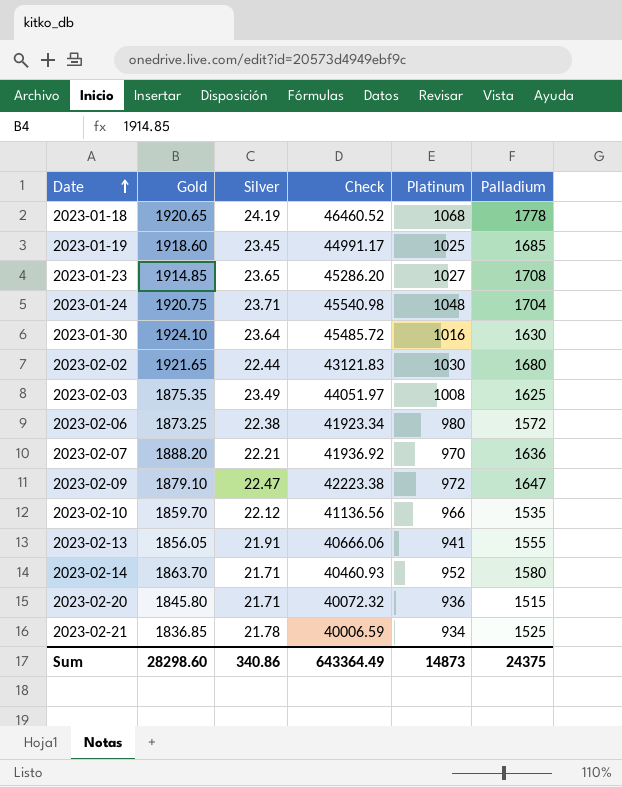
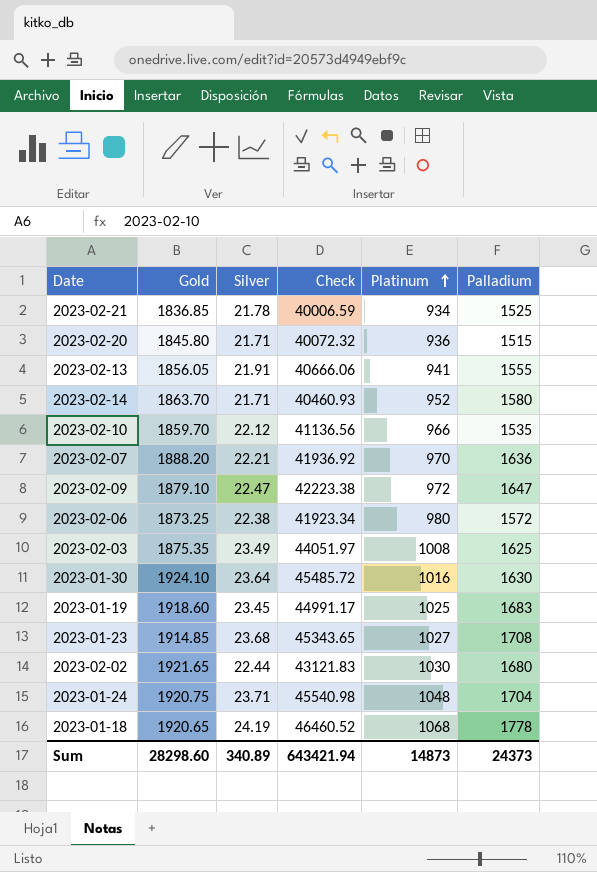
row order: Date ascending -> Platinum ascending
2023-01-19 | Palladium: 1685 -> 1683
2023-01-23 | Silver: 23.65 -> 23.68
2023-01-23 | Check: 45286.20 -> 45343.65
Sum | Silver: 340.86 -> 340.89
Sum | Check: 643364.49 -> 643421.94
Sum | Palladium: 24375 -> 24373

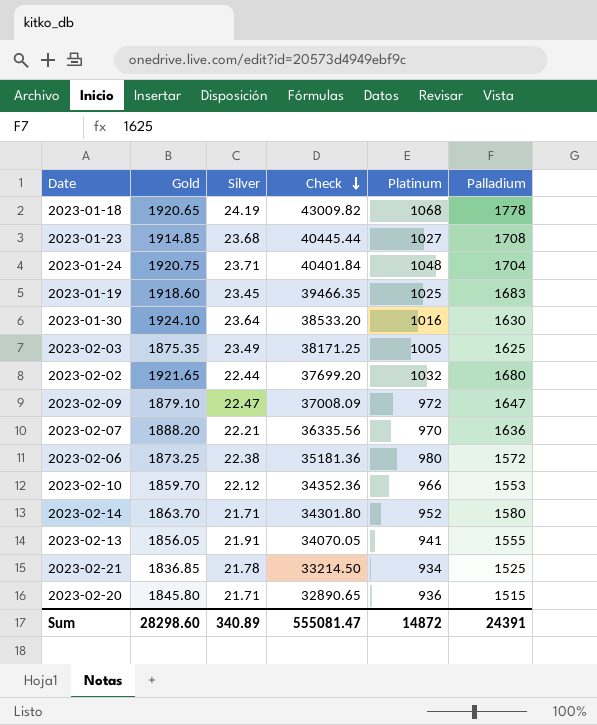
row order: Platinum ascending -> Check descending
column Check | formula: [Gold] * [Silver] -> [Silver] * [Palladium]
2023-02-03 | Platinum: 1008 -> 1005
2023-02-02 | Platinum: 1030 -> 1032
2023-02-10 | Palladium: 1535 -> 1553
Sum | Check: 643421.94 -> 555081.47
Sum | Platinum: 14873 -> 14872
Sum | Palladium: 24373 -> 24391

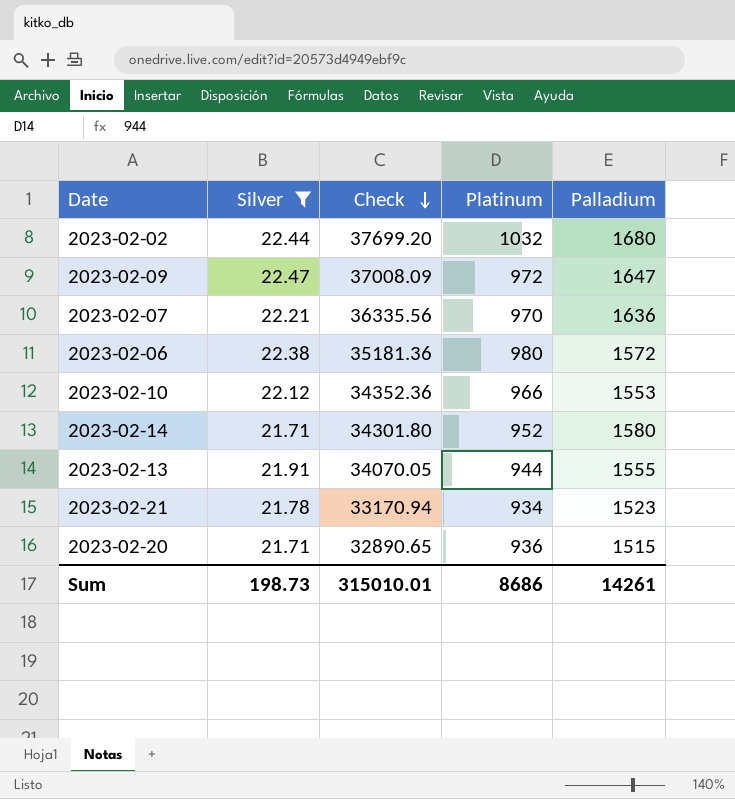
filter: none -> Silver <= 22.47
column Gold | position: 2 -> none
2023-02-13 | Platinum: 941 -> 944
2023-02-21 | Check: 33214.50 -> 33170.94
2023-02-21 | Palladium: 1525 -> 1523
Sum | Silver: 340.89 -> 198.73
Sum | Check: 555081.47 -> 315010.01
Sum | Platinum: 14872 -> 8686
Sum | Palladium: 24391 -> 14261

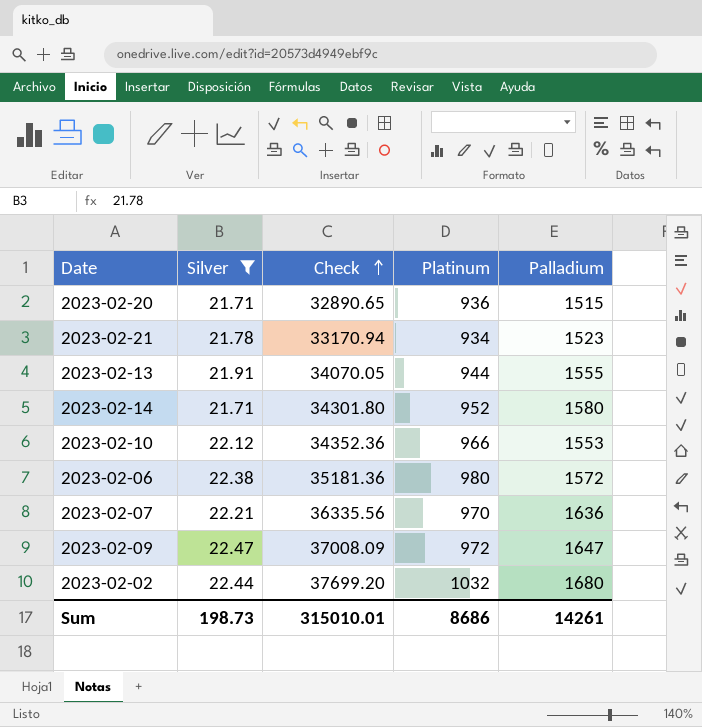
row order: Check descending -> Check ascending

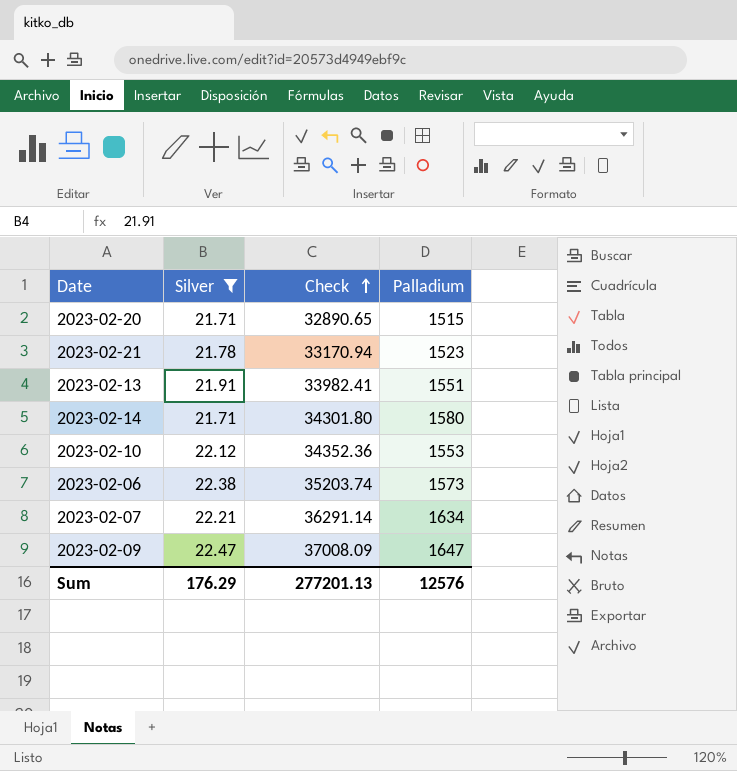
column Platinum | position: 4 -> none
row 2023-02-02: 22.44 | 37699.20 | 1032 | 1680 -> none
2023-02-13 | Check: 34070.05 -> 33982.41
2023-02-13 | Palladium: 1555 -> 1551
2023-02-06 | Check: 35181.36 -> 35203.74
2023-02-06 | Palladium: 1572 -> 1573
2023-02-07 | Check: 36335.56 -> 36291.14
2023-02-07 | Palladium: 1636 -> 1634
Sum | Silver: 198.73 -> 176.29
Sum | Check: 315010.01 -> 277201.13
Sum | Palladium: 14261 -> 12576

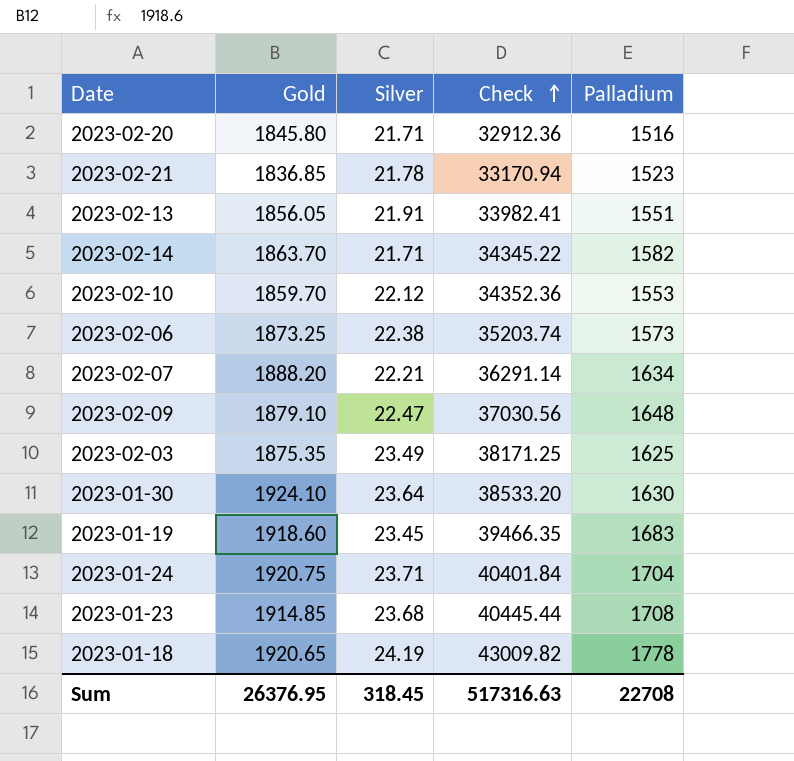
filter: Silver <= 22.47 -> none
column Gold | position: none -> 2
2023-02-20 | Check: 32890.65 -> 32912.36
2023-02-20 | Palladium: 1515 -> 1516
2023-02-14 | Check: 34301.80 -> 34345.22
2023-02-14 | Palladium: 1580 -> 1582
2023-02-09 | Check: 37008.09 -> 37030.56
2023-02-09 | Palladium: 1647 -> 1648
Sum | Silver: 176.29 -> 318.45
Sum | Check: 277201.13 -> 517316.63
Sum | Palladium: 12576 -> 22708

